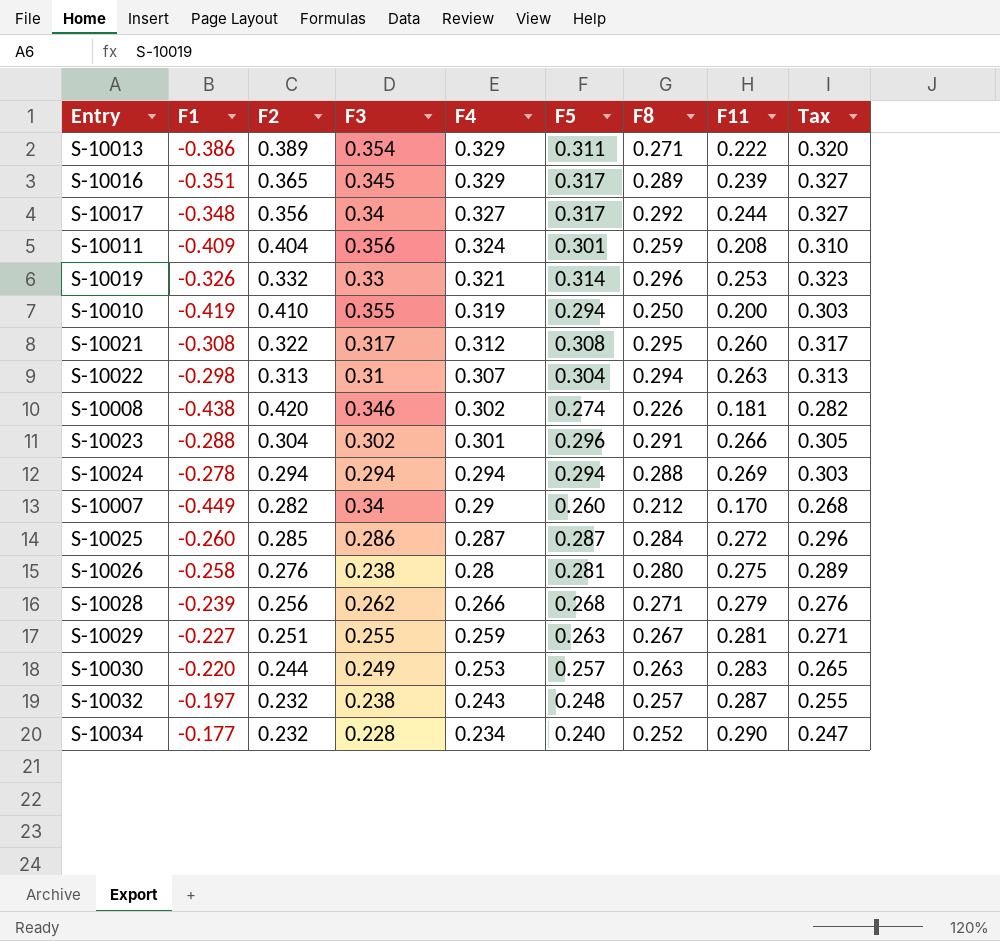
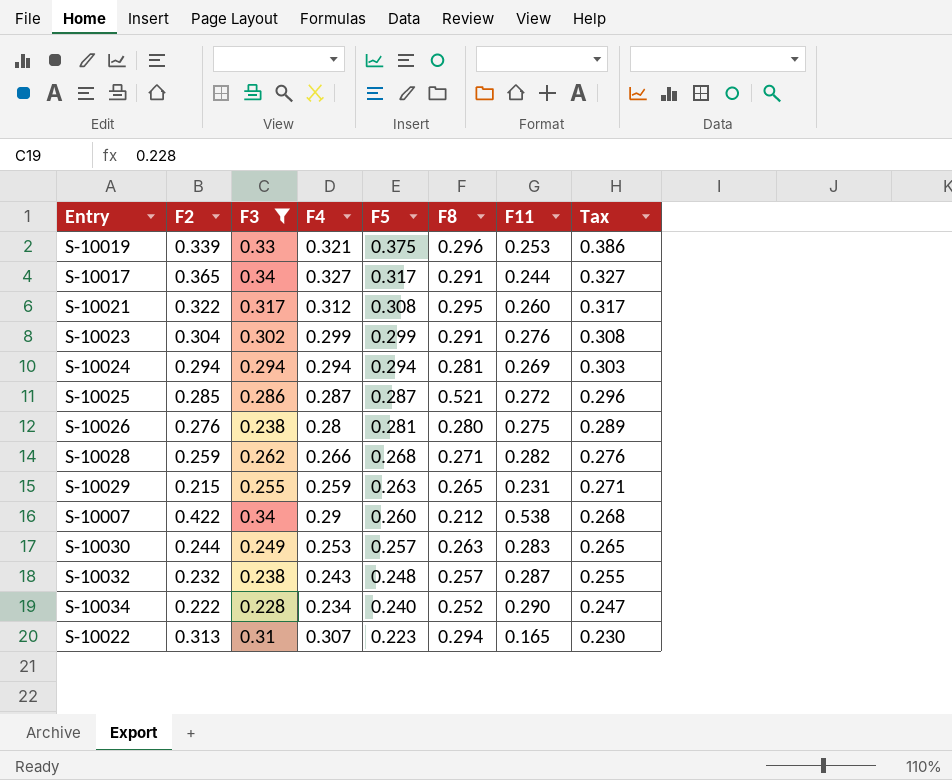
filter: none -> F3 <= 0.34
row order: F4 descending -> F5 descending
column F1 | position: 2 -> none
S-10019 | F2: 0.332 -> 0.339
S-10019 | F5: 0.314 -> 0.375
S-10019 | Tax: 0.323 -> 0.386
S-10017 | F2: 0.356 -> 0.365
S-10017 | F8: 0.292 -> 0.291
S-10023 | F4: 0.301 -> 0.299
S-10023 | F5: 0.296 -> 0.299
S-10023 | F11: 0.266 -> 0.276
S-10023 | Tax: 0.305 -> 0.308
S-10024 | F8: 0.288 -> 0.281
S-10025 | F8: 0.284 -> 0.521
S-10028 | F2: 0.256 -> 0.259
S-10028 | F11: 0.279 -> 0.282
S-10029 | F2: 0.251 -> 0.215
S-10029 | F8: 0.267 -> 0.265
S-10029 | F11: 0.281 -> 0.231
S-10007 | F2: 0.282 -> 0.422
S-10007 | F11: 0.170 -> 0.538
S-10034 | F2: 0.232 -> 0.222
S-10022 | F5: 0.304 -> 0.223
S-10022 | F11: 0.263 -> 0.165
S-10022 | Tax: 0.313 -> 0.230

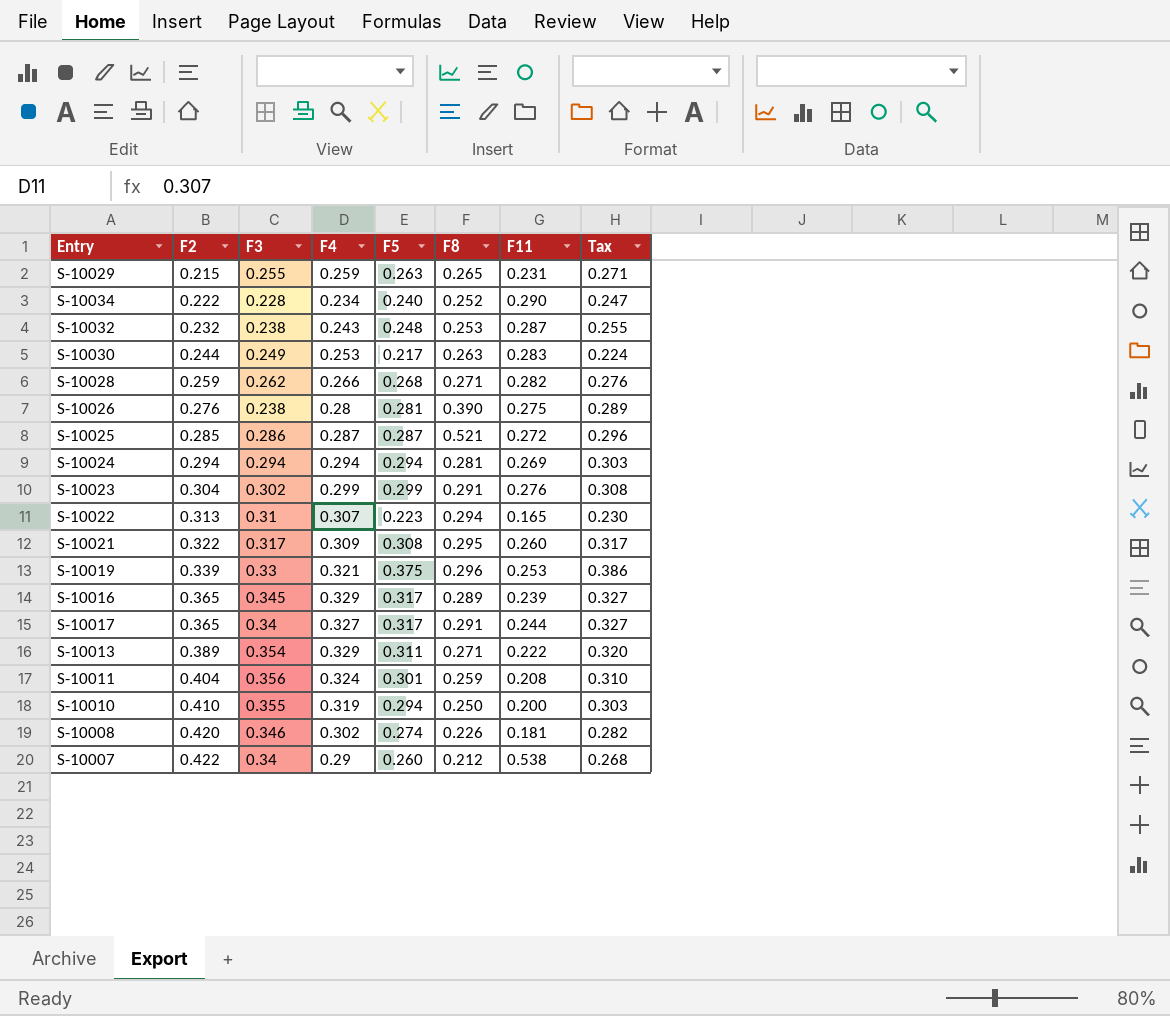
filter: F3 <= 0.34 -> none
row order: F5 descending -> F2 ascending
S-10032 | F8: 0.257 -> 0.253
S-10030 | F5: 0.257 -> 0.217
S-10030 | Tax: 0.265 -> 0.224
S-10026 | F8: 0.280 -> 0.390
S-10021 | F4: 0.312 -> 0.309

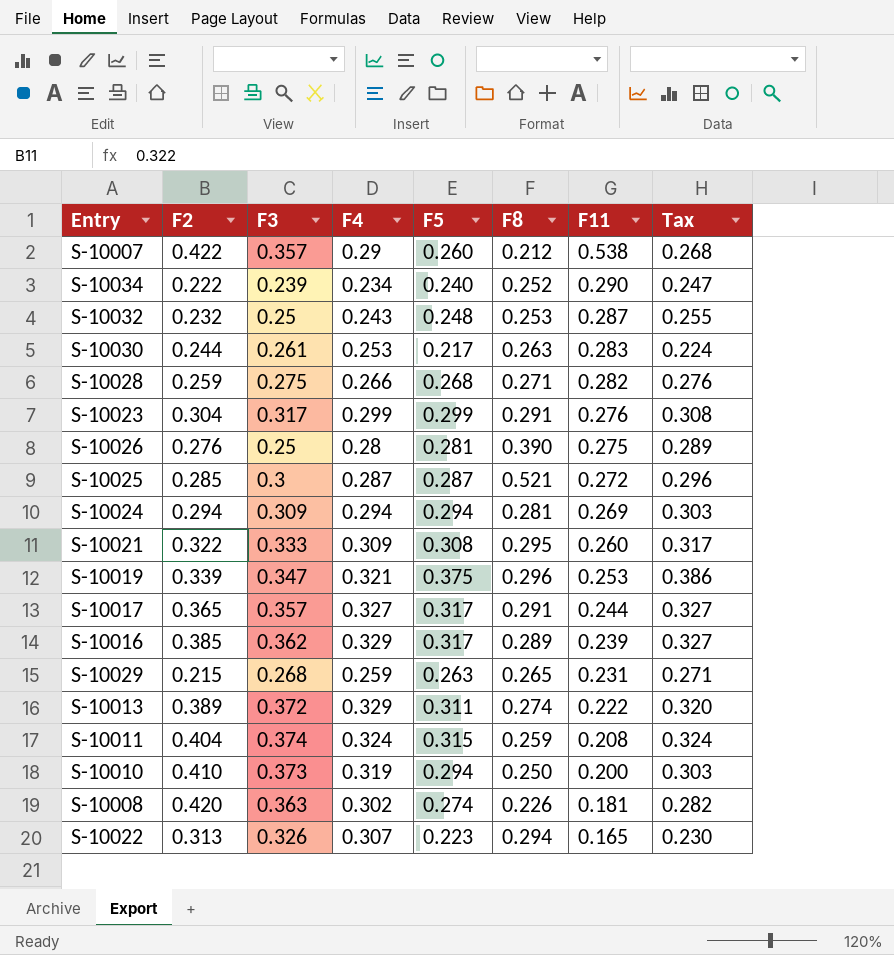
row order: F2 ascending -> F11 descending
S-10007 | F3: 0.34 -> 0.357
S-10034 | F3: 0.228 -> 0.239
S-10032 | F3: 0.238 -> 0.25
S-10030 | F3: 0.249 -> 0.261
S-10028 | F3: 0.262 -> 0.275
S-10023 | F3: 0.302 -> 0.317
S-10026 | F3: 0.238 -> 0.25
S-10025 | F3: 0.286 -> 0.3
S-10024 | F3: 0.294 -> 0.309
S-10021 | F3: 0.317 -> 0.333
S-10019 | F3: 0.33 -> 0.347
S-10017 | F3: 0.34 -> 0.357
S-10016 | F2: 0.365 -> 0.385
S-10016 | F3: 0.345 -> 0.362
S-10029 | F3: 0.255 -> 0.268
S-10013 | F3: 0.354 -> 0.372
S-10013 | F8: 0.271 -> 0.274
S-10011 | F3: 0.356 -> 0.374
S-10011 | F5: 0.301 -> 0.315
S-10011 | Tax: 0.310 -> 0.324
S-10010 | F3: 0.355 -> 0.373
S-10008 | F3: 0.346 -> 0.363
S-10022 | F3: 0.31 -> 0.326

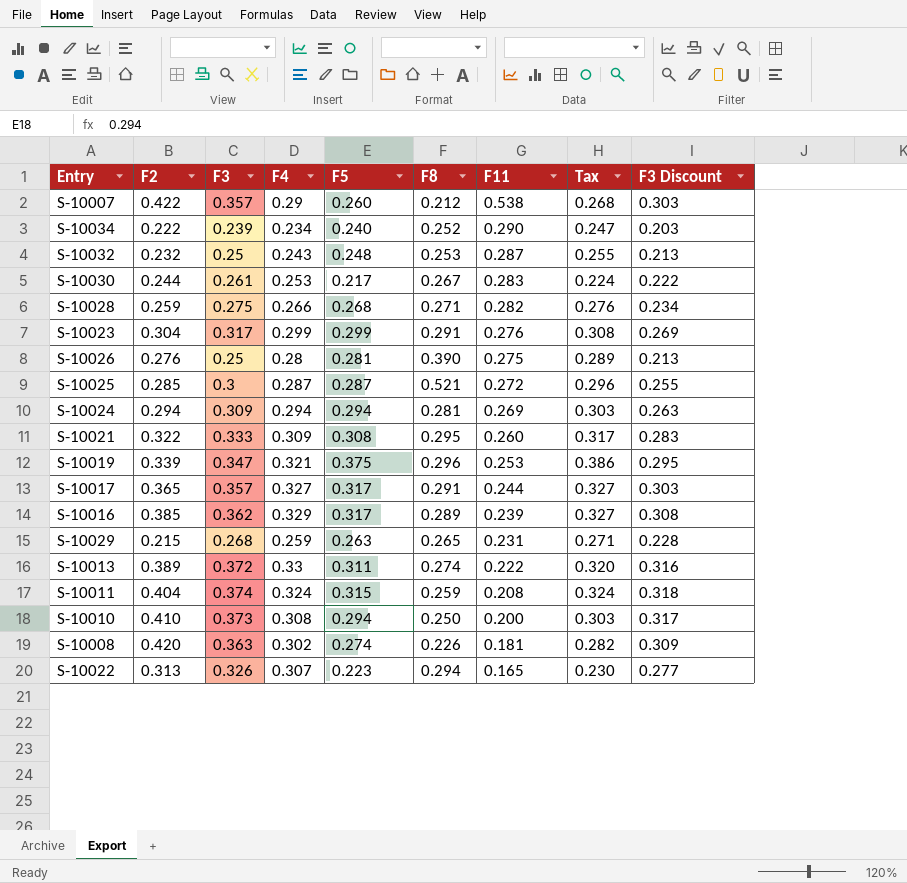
column F3 Discount | formula: none -> [F3] * 0.85
S-10030 | F8: 0.263 -> 0.267
S-10013 | F4: 0.329 -> 0.33
S-10010 | F4: 0.319 -> 0.308

